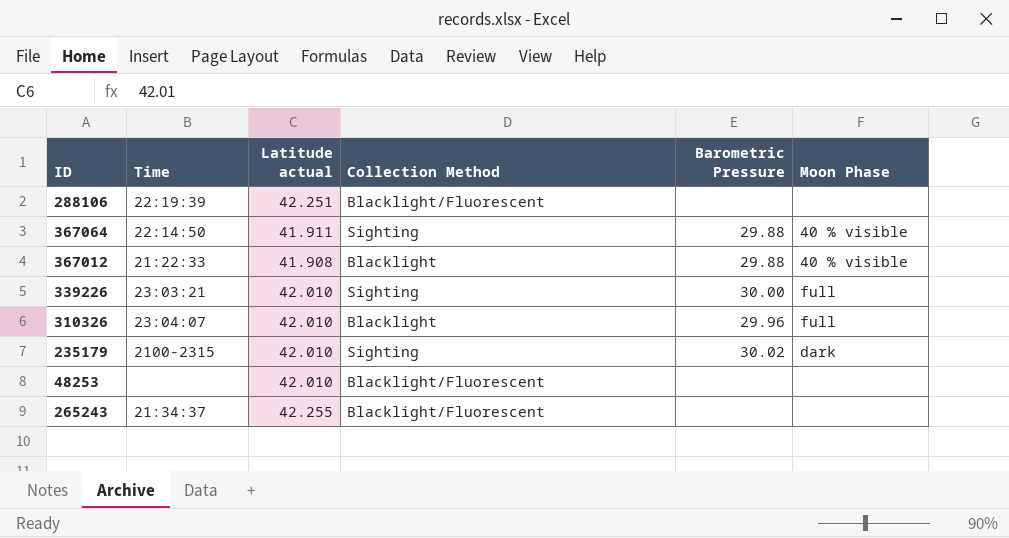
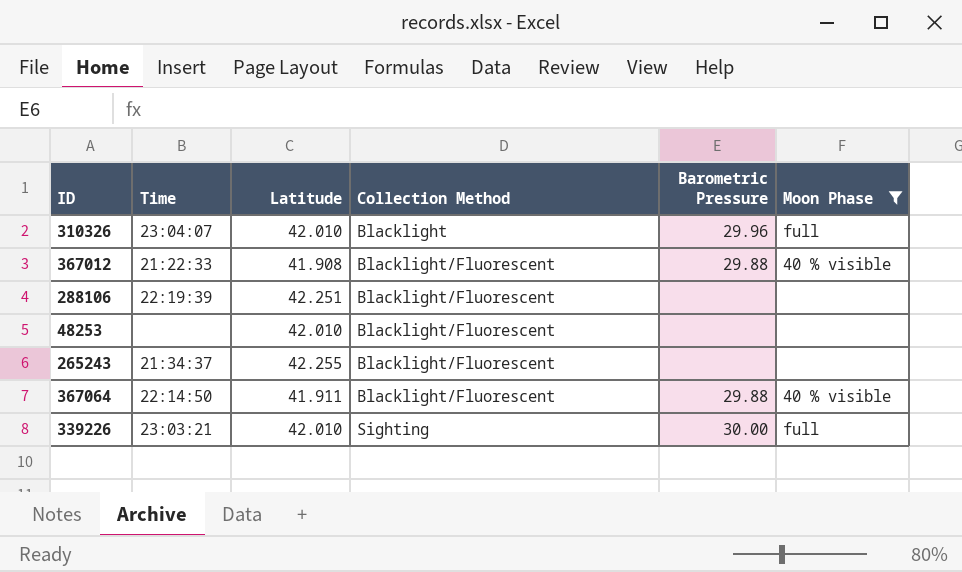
filter: none -> Moon Phase != dark
row order: none -> Collection Method ascending
column name: Latitude actual -> Latitude
367012 | Collection Method: Blacklight -> Blacklight/Fluorescent
367064 | Collection Method: Sighting -> Blacklight/Fluorescent

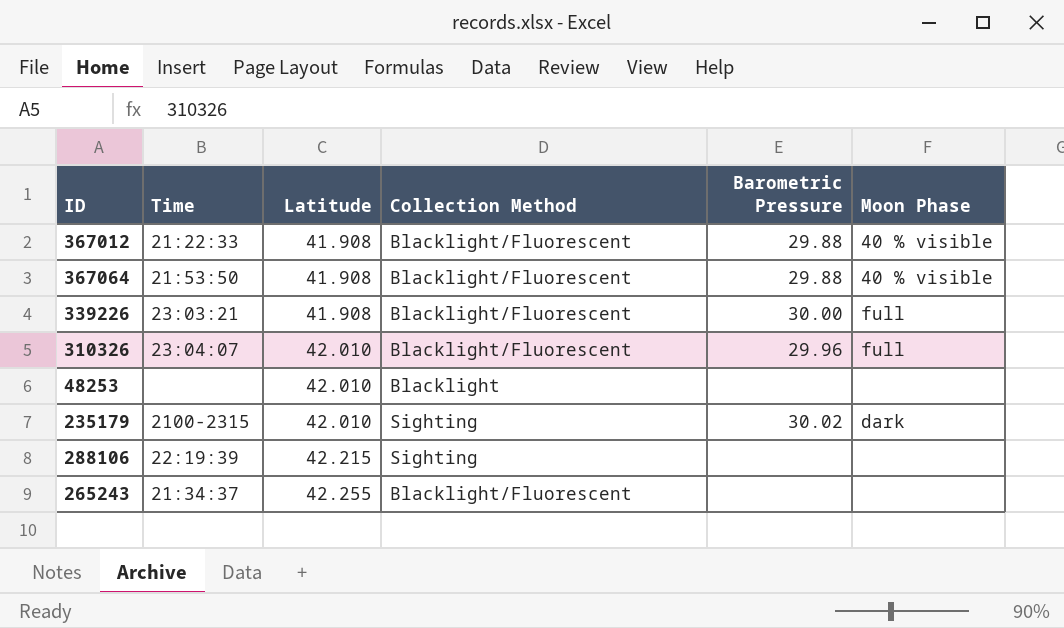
filter: Moon Phase != dark -> none
row order: Collection Method ascending -> Latitude ascending
367064 | Time: 22:14:50 -> 21:53:50
367064 | Latitude: 41.911 -> 41.908
339226 | Latitude: 42.010 -> 41.908
339226 | Collection Method: Sighting -> Blacklight/Fluorescent
310326 | Collection Method: Blacklight -> Blacklight/Fluorescent
48253 | Collection Method: Blacklight/Fluorescent -> Blacklight
288106 | Latitude: 42.251 -> 42.215
288106 | Collection Method: Blacklight/Fluorescent -> Sighting

